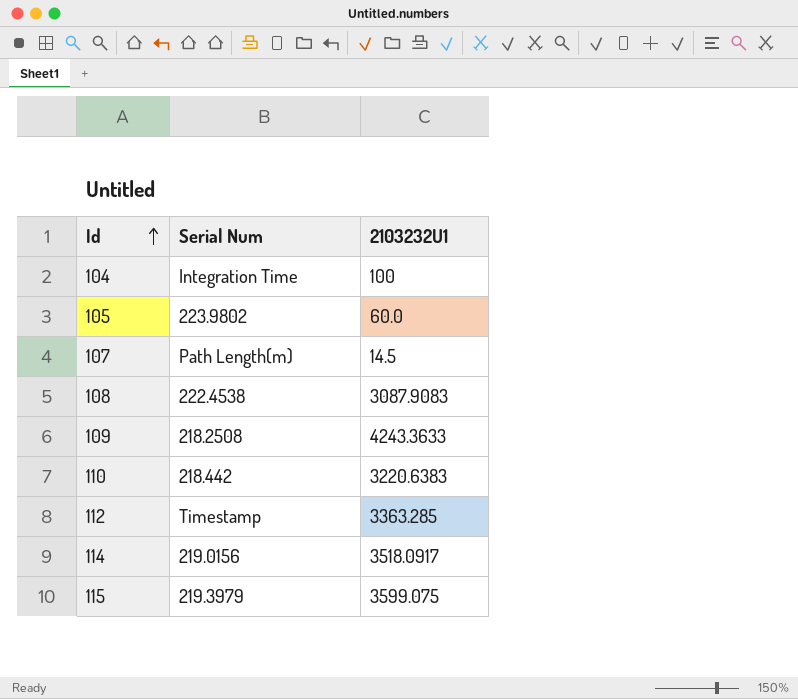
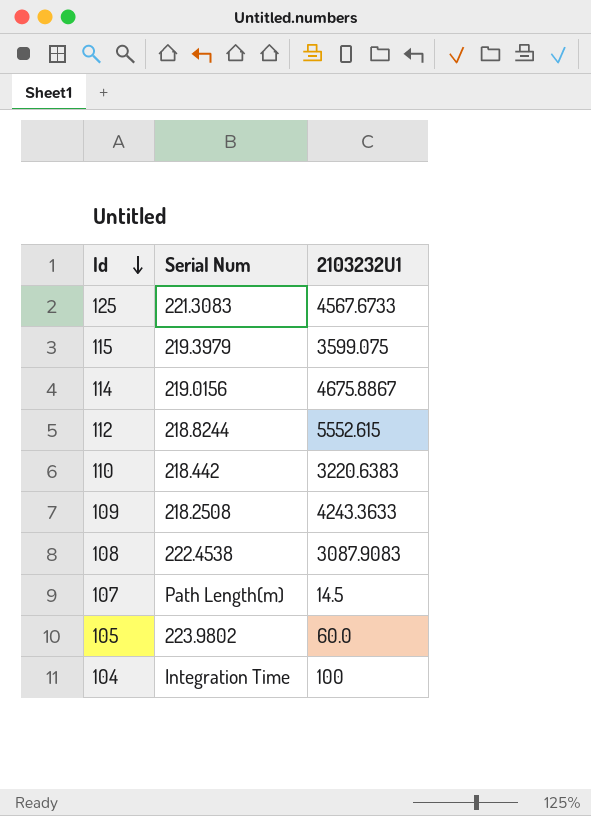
row order: Id ascending -> Id descending
row 125: none -> 221.3083 | 4567.6733
114 | 2103232U1: 3518.0917 -> 4675.8867
112 | Serial Num: Timestamp -> 218.8244
112 | 2103232U1: 3363.285 -> 5552.615

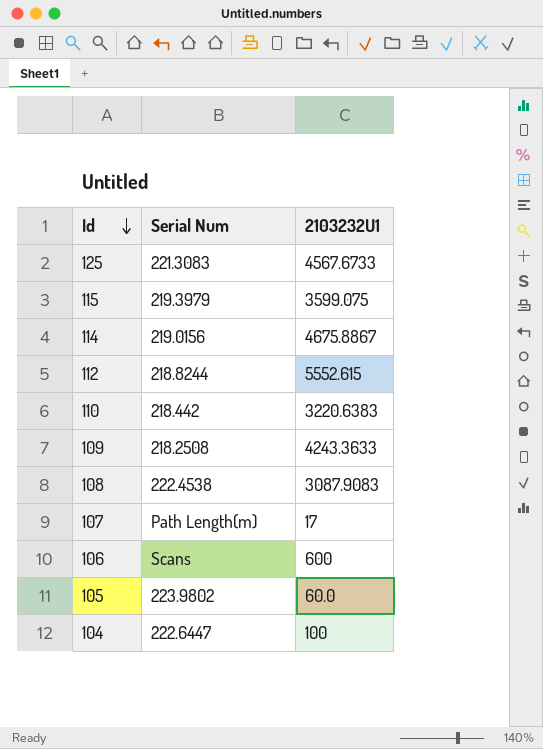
107 | 2103232U1: 14.5 -> 17
row 106: none -> Scans | 600
104 | Serial Num: Integration Time -> 222.6447

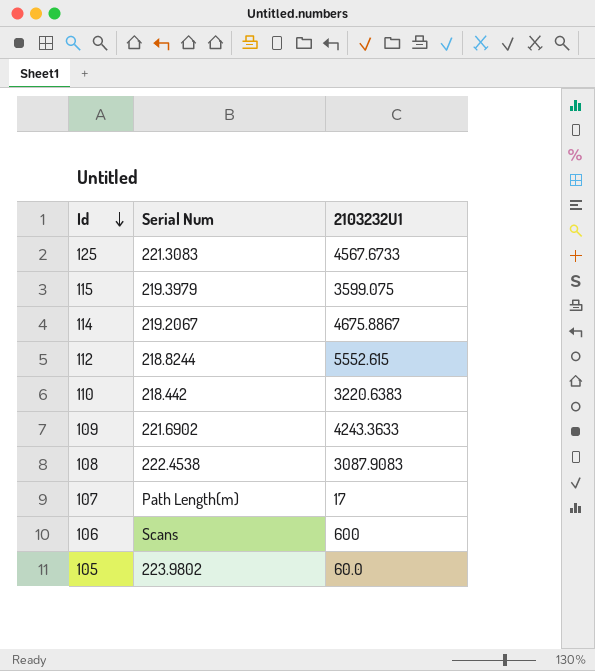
row 104: 222.6447 | 100 -> none
114 | Serial Num: 219.0156 -> 219.2067
109 | Serial Num: 218.2508 -> 221.6902

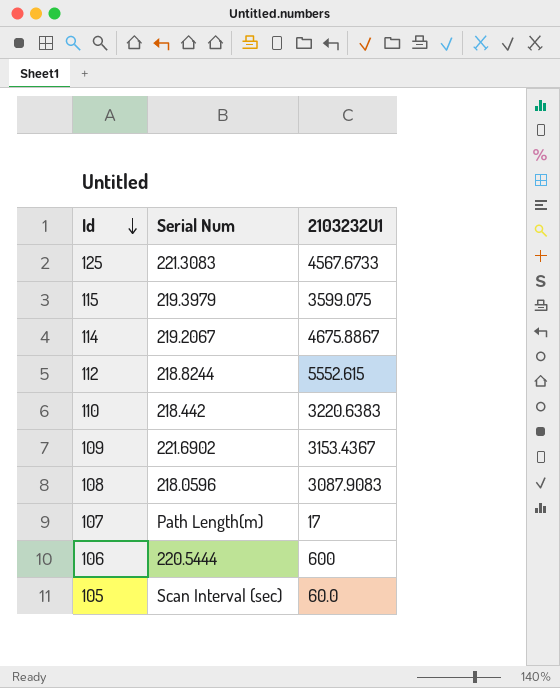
109 | 2103232U1: 4243.3633 -> 3153.4367
108 | Serial Num: 222.4538 -> 218.0596
106 | Serial Num: Scans -> 220.5444
105 | Serial Num: 223.9802 -> Scan Interval (sec)

